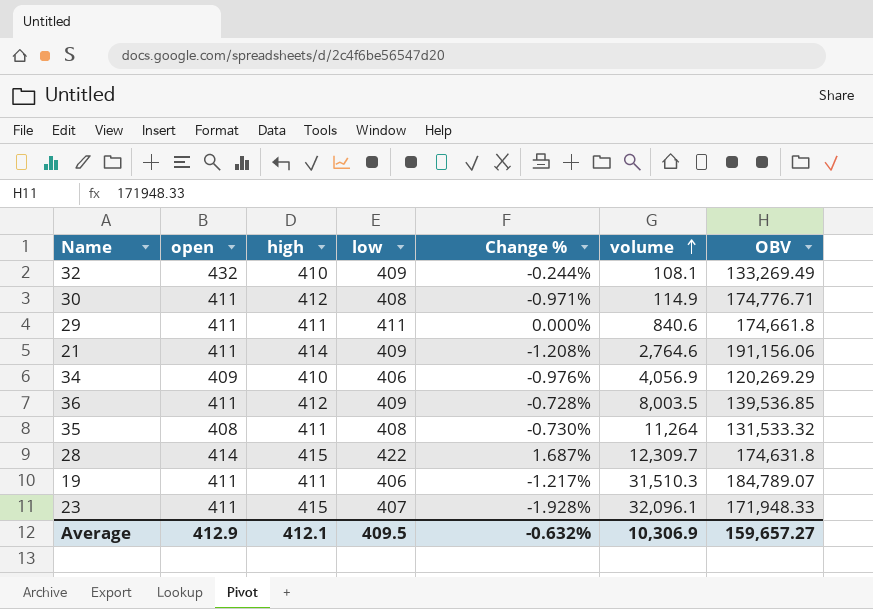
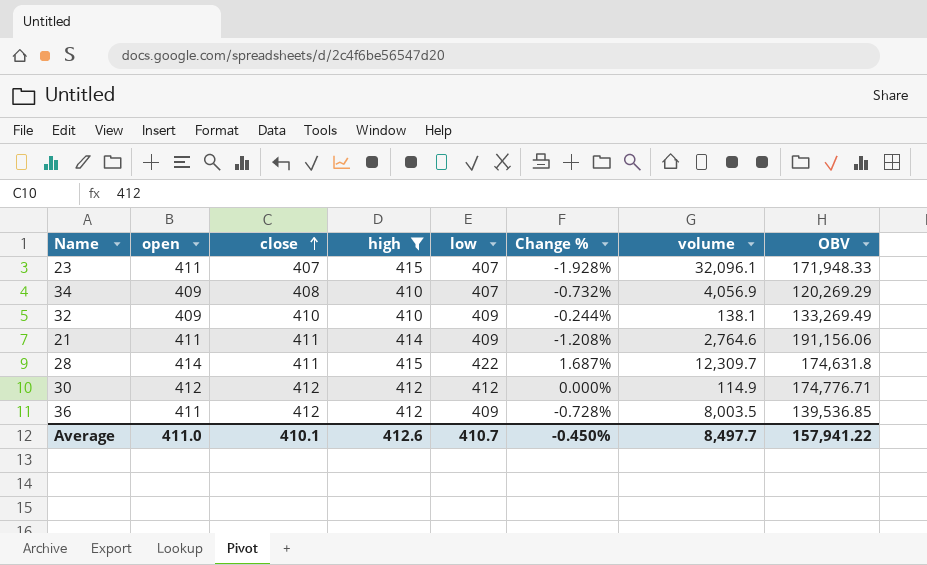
filter: none -> high != 411
row order: volume ascending -> close ascending
column close | position: none -> 3
34 | low: 406 -> 407
34 | Change %: -0.976% -> -0.732%
32 | open: 432 -> 409
32 | volume: 108.1 -> 138.1
30 | open: 411 -> 412
30 | low: 408 -> 412
30 | Change %: -0.971% -> 0.000%
Average | open: 412.9 -> 411.0
Average | high: 412.1 -> 412.6
Average | low: 409.5 -> 410.7
Average | Change %: -0.632% -> -0.450%
Average | volume: 10,306.9 -> 8,497.7
Average | OBV: 159,657.27 -> 157,941.22

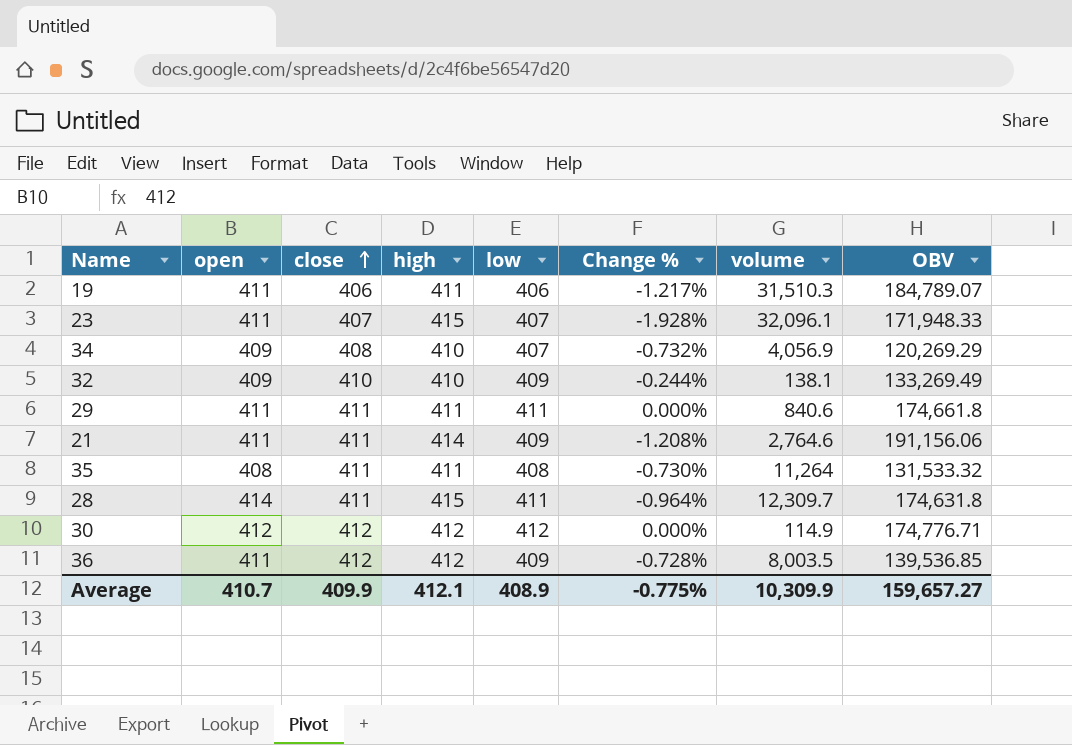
filter: high != 411 -> none
28 | low: 422 -> 411
28 | Change %: 1.687% -> -0.964%
Average | open: 411.0 -> 410.7
Average | close: 410.1 -> 409.9
Average | high: 412.6 -> 412.1
Average | low: 410.7 -> 408.9
Average | Change %: -0.450% -> -0.775%
Average | volume: 8,497.7 -> 10,309.9
Average | OBV: 157,941.22 -> 159,657.27

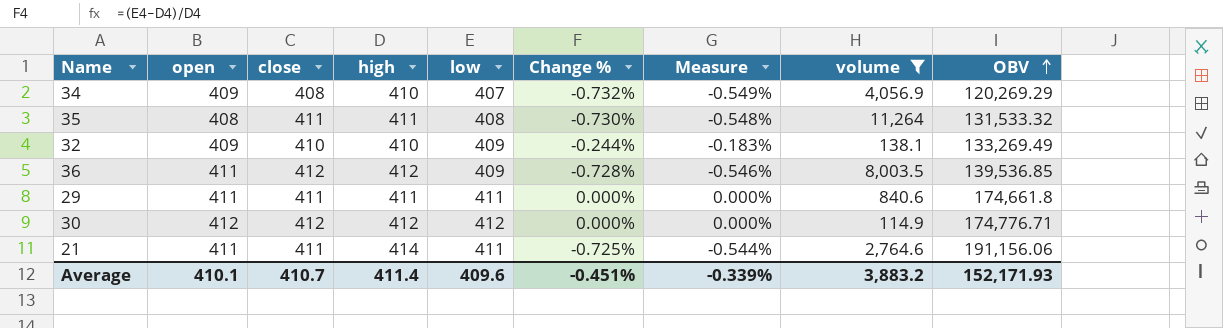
filter: none -> volume <= 11,264
row order: close ascending -> OBV ascending
column Measure | formula: none -> [Change %] * 0.75
21 | low: 409 -> 411
21 | Change %: -1.208% -> -0.725%
Average | open: 410.7 -> 410.1
Average | close: 409.9 -> 410.7
Average | high: 412.1 -> 411.4
Average | low: 408.9 -> 409.6
Average | Change %: -0.775% -> -0.451%
Average | volume: 10,309.9 -> 3,883.2
Average | OBV: 159,657.27 -> 152,171.93

